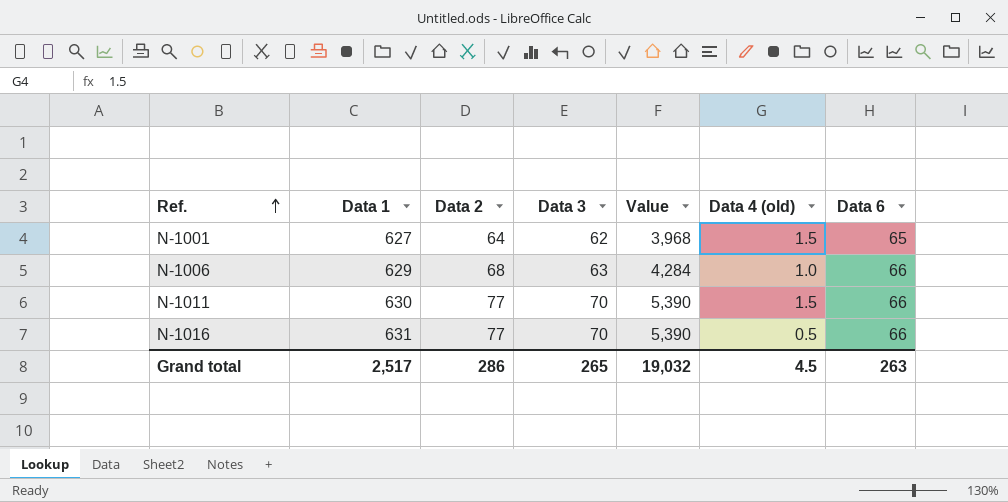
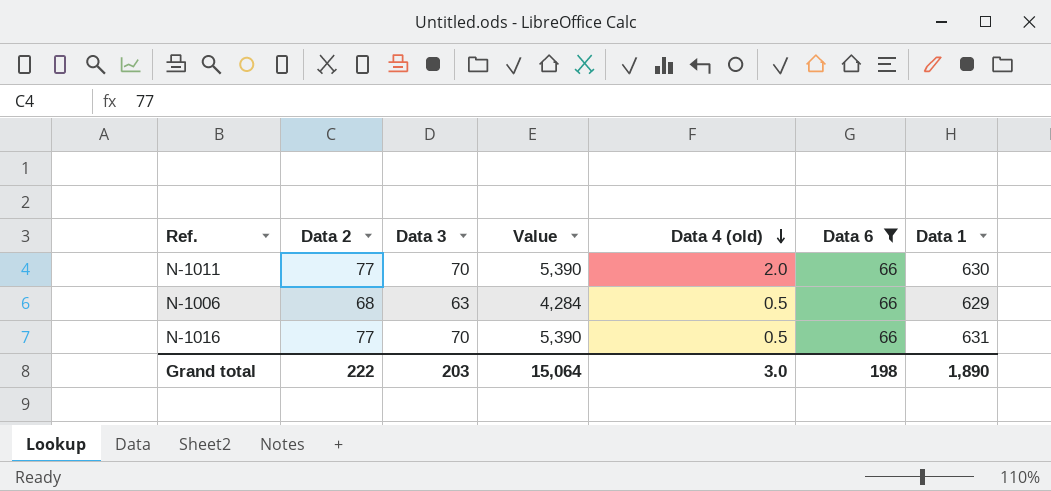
filter: none -> Data 6 = 66
row order: Ref. ascending -> Data 4 (old) descending
column Data 1 | position: 2 -> 7
N-1011 | Data 4 (old): 1.5 -> 2.0
N-1006 | Data 4 (old): 1.0 -> 0.5
Grand total | Data 2: 286 -> 222
Grand total | Data 3: 265 -> 203
Grand total | Value: 19,032 -> 15,064
Grand total | Data 4 (old): 4.5 -> 3.0
Grand total | Data 6: 263 -> 198
Grand total | Data 1: 2,517 -> 1,890

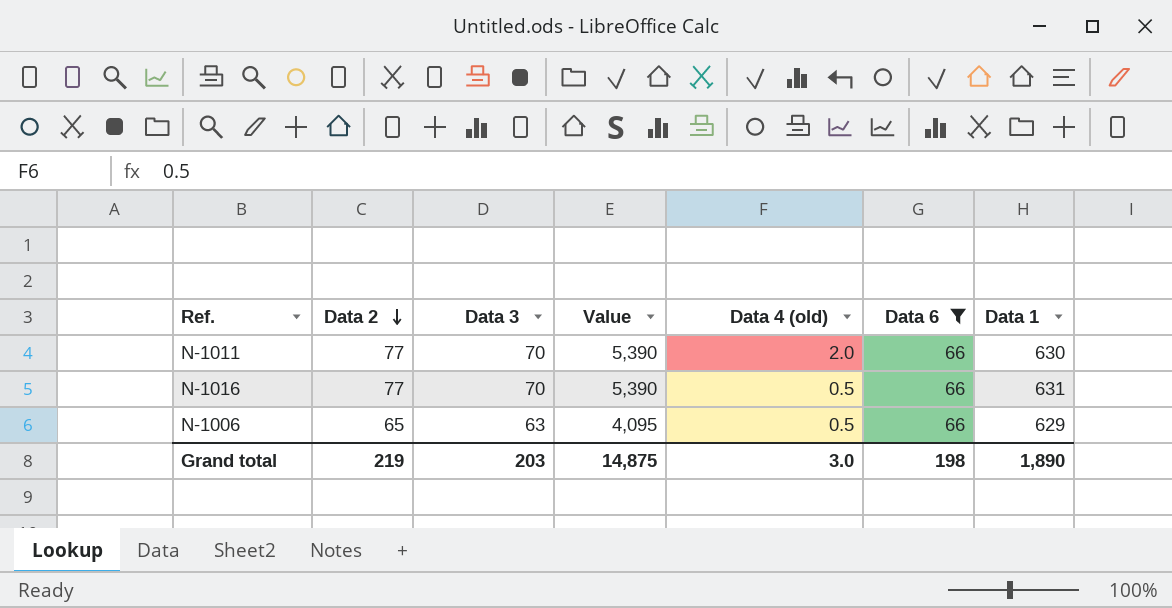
row order: Data 4 (old) descending -> Data 2 descending
N-1006 | Data 2: 68 -> 65
N-1006 | Value: 4,284 -> 4,095
Grand total | Data 2: 222 -> 219
Grand total | Value: 15,064 -> 14,875

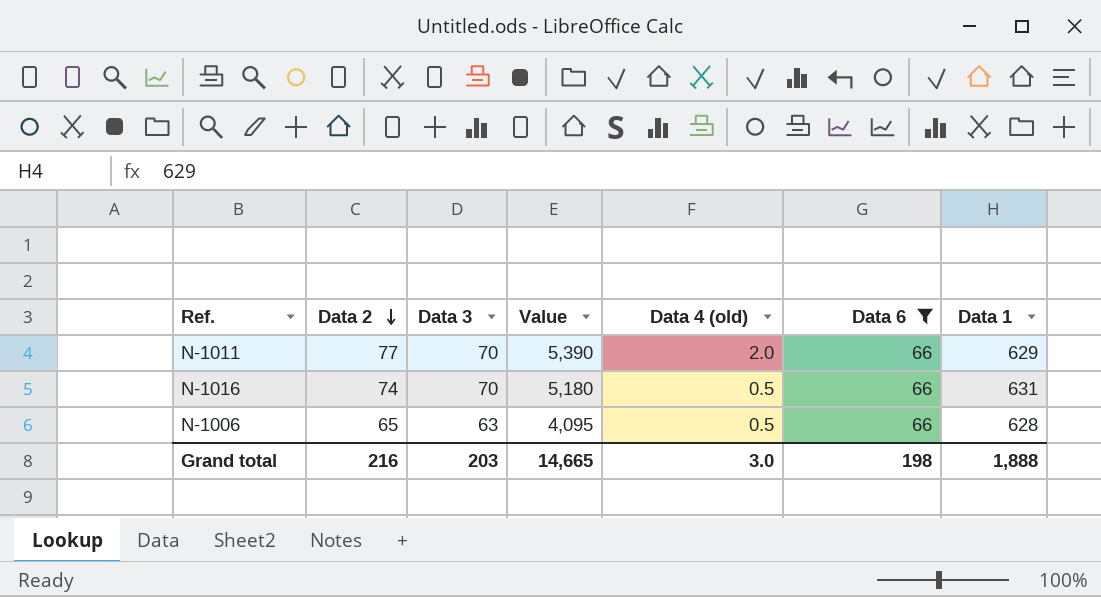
N-1011 | Data 1: 630 -> 629
N-1016 | Data 2: 77 -> 74
N-1016 | Value: 5,390 -> 5,180
N-1006 | Data 1: 629 -> 628
Grand total | Data 2: 219 -> 216
Grand total | Value: 14,875 -> 14,665
Grand total | Data 1: 1,890 -> 1,888

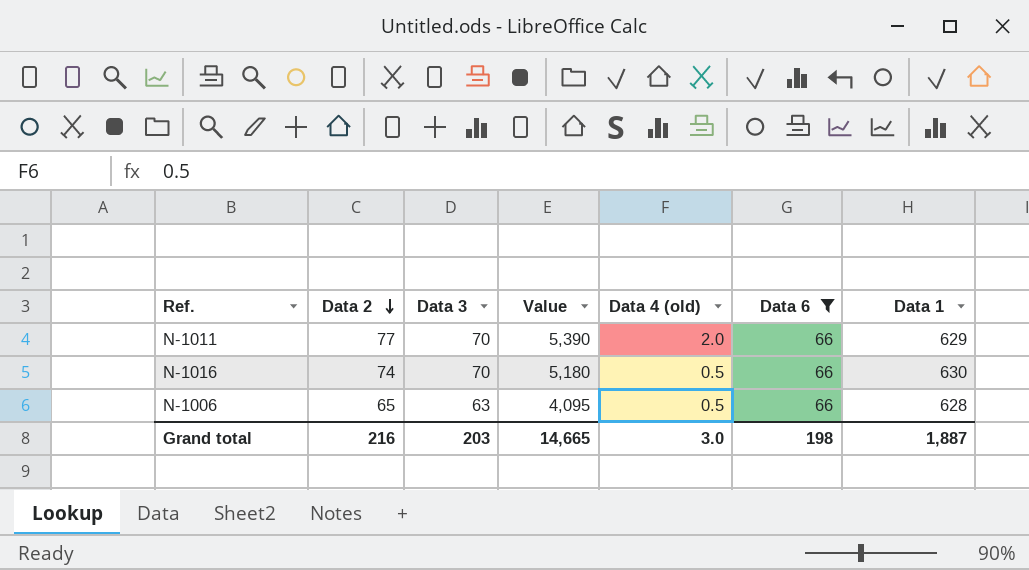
N-1016 | Data 1: 631 -> 630
Grand total | Data 1: 1,888 -> 1,887

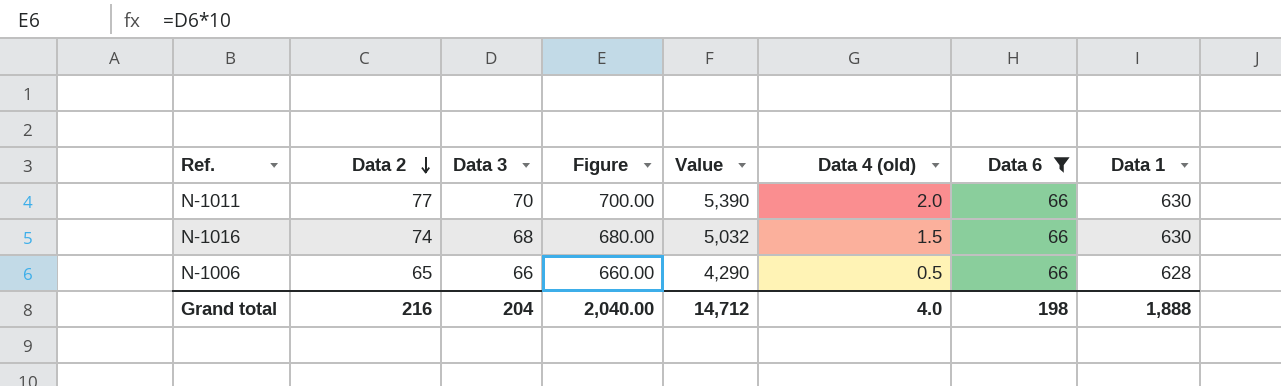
column Figure | formula: none -> [Data 3] * 10
N-1011 | Data 1: 629 -> 630
N-1016 | Data 3: 70 -> 68
N-1016 | Value: 5,180 -> 5,032
N-1016 | Data 4 (old): 0.5 -> 1.5
N-1006 | Data 3: 63 -> 66
N-1006 | Value: 4,095 -> 4,290
Grand total | Data 3: 203 -> 204
Grand total | Value: 14,665 -> 14,712
Grand total | Data 4 (old): 3.0 -> 4.0
Grand total | Data 1: 1,887 -> 1,888

